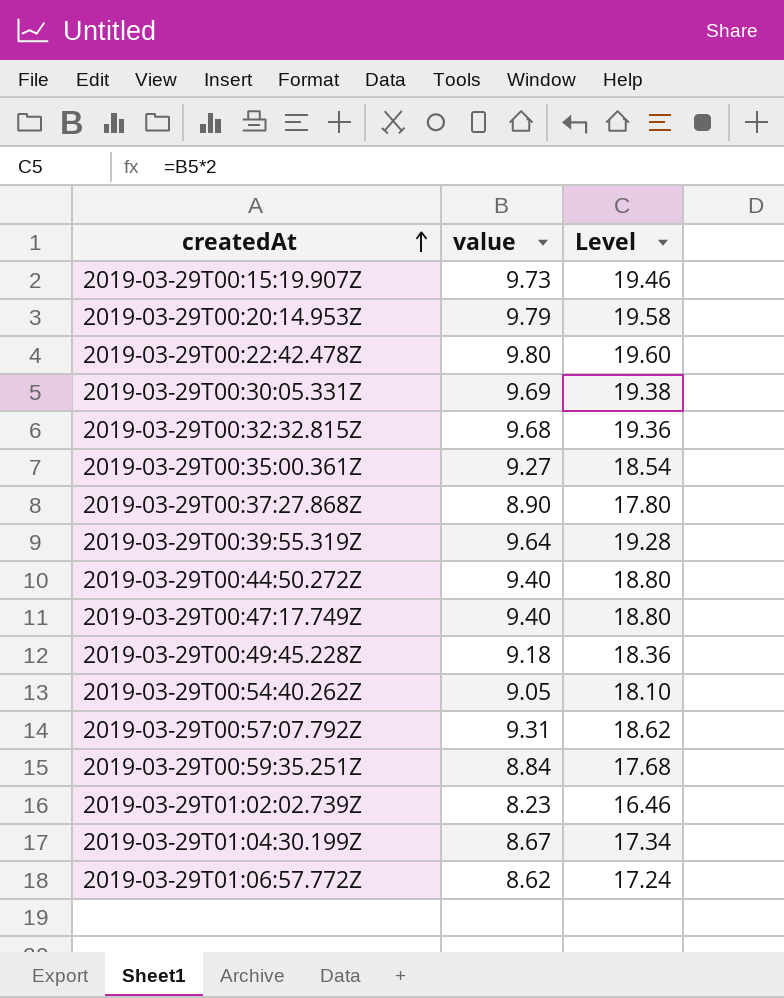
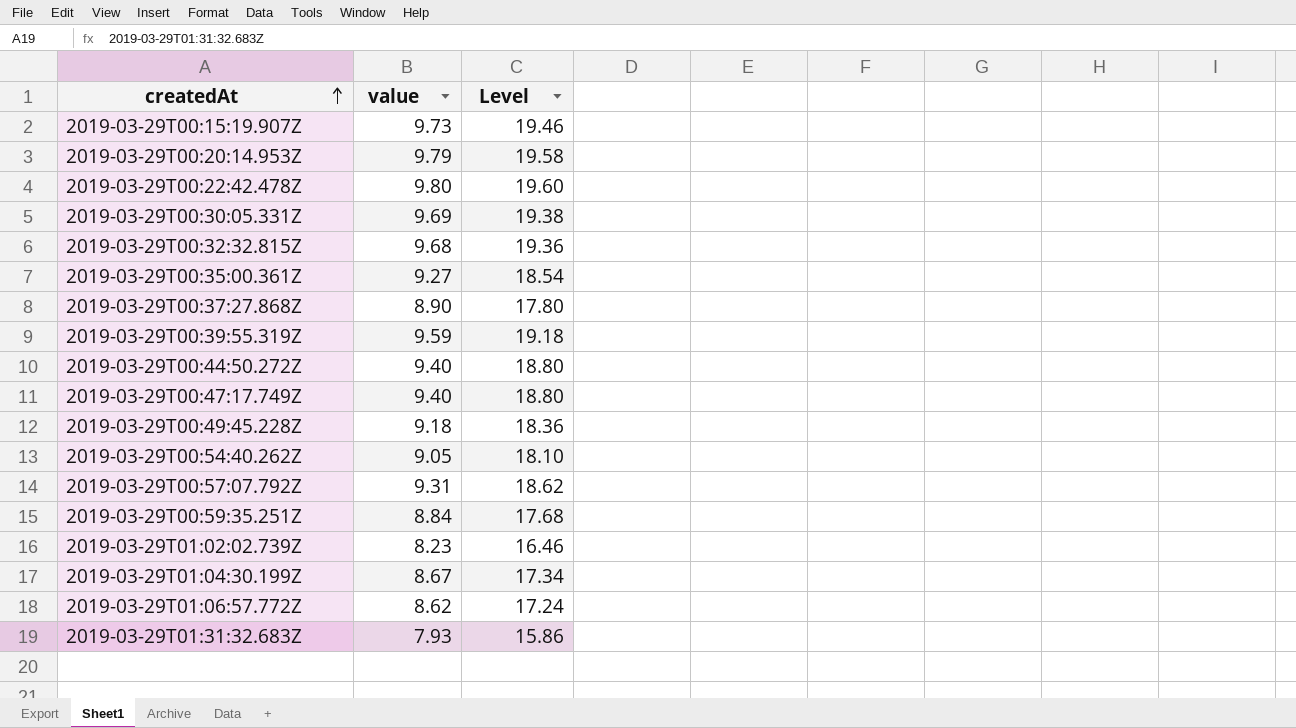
2019-03-29T00:39:55.319Z | value: 9.64 -> 9.59
2019-03-29T00:39:55.319Z | Level: 19.28 -> 19.18
row 2019-03-29T01:31:32.683Z: none -> 7.93 | 15.86

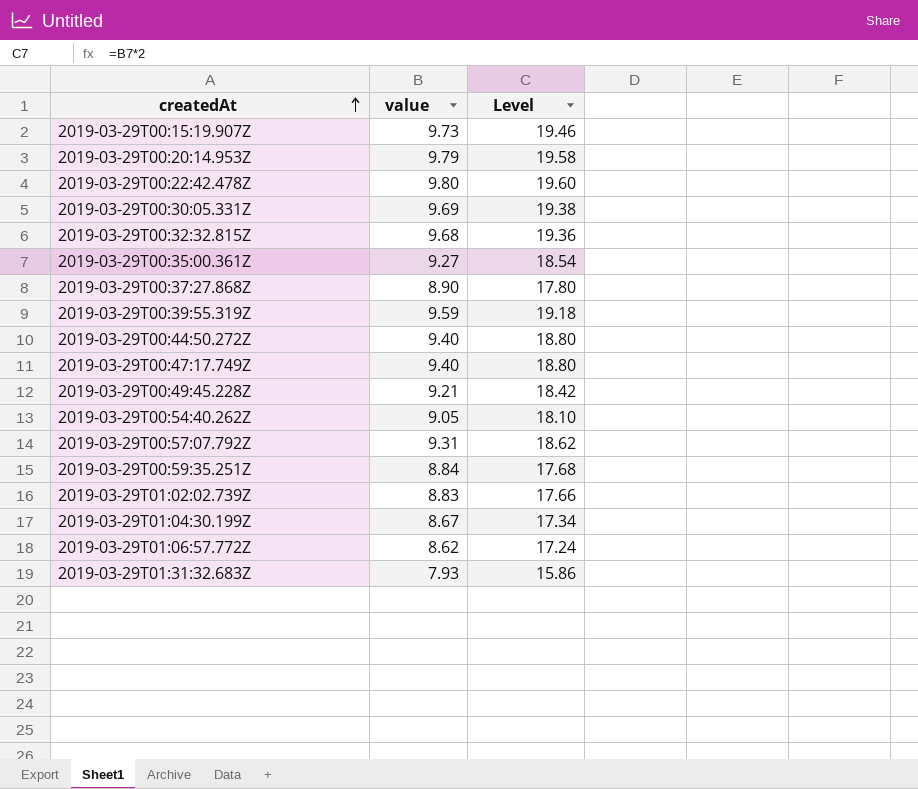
2019-03-29T00:49:45.228Z | value: 9.18 -> 9.21
2019-03-29T00:49:45.228Z | Level: 18.36 -> 18.42
2019-03-29T01:02:02.739Z | value: 8.23 -> 8.83
2019-03-29T01:02:02.739Z | Level: 16.46 -> 17.66

